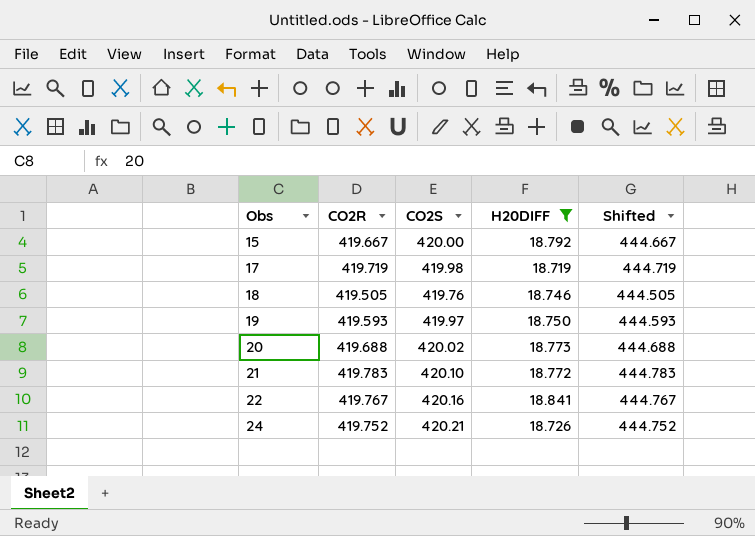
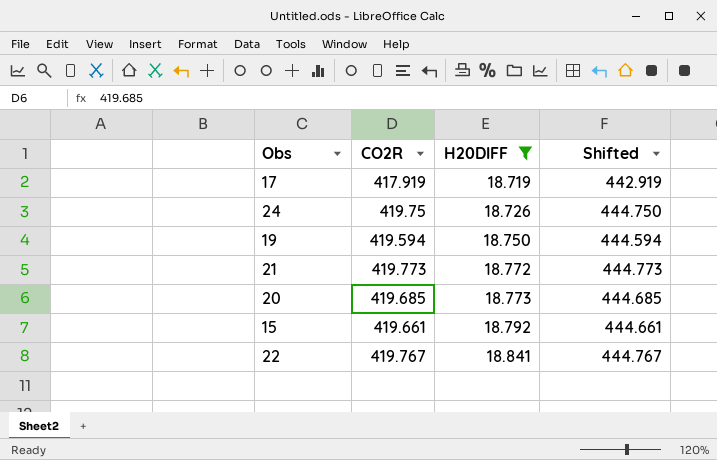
row order: Obs ascending -> H20DIFF ascending
column CO2S | position: 3 -> none
row 18: 419.505 | 419.76 | 18.746 | 444.505 -> none
17 | CO2R: 419.719 -> 417.919
17 | Shifted: 444.719 -> 442.919
24 | CO2R: 419.752 -> 419.75
24 | Shifted: 444.752 -> 444.750
19 | CO2R: 419.593 -> 419.594
19 | Shifted: 444.593 -> 444.594
21 | CO2R: 419.783 -> 419.773
21 | Shifted: 444.783 -> 444.773
20 | CO2R: 419.688 -> 419.685
20 | Shifted: 444.688 -> 444.685
15 | CO2R: 419.667 -> 419.661
15 | Shifted: 444.667 -> 444.661

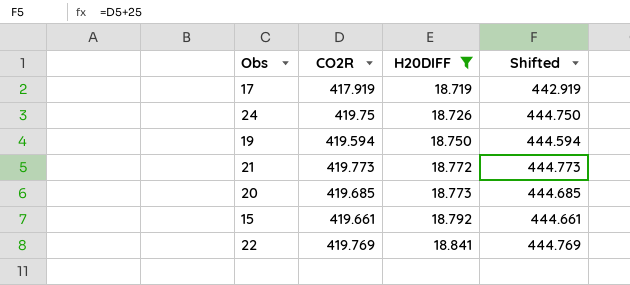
22 | CO2R: 419.767 -> 419.769
22 | Shifted: 444.767 -> 444.769

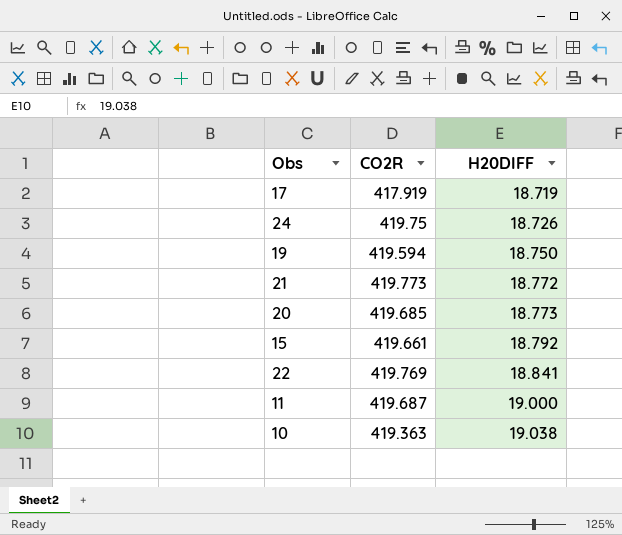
filter: H20DIFF <= 18.841 -> none
column Shifted | formula: [CO2R] + 25 -> none

